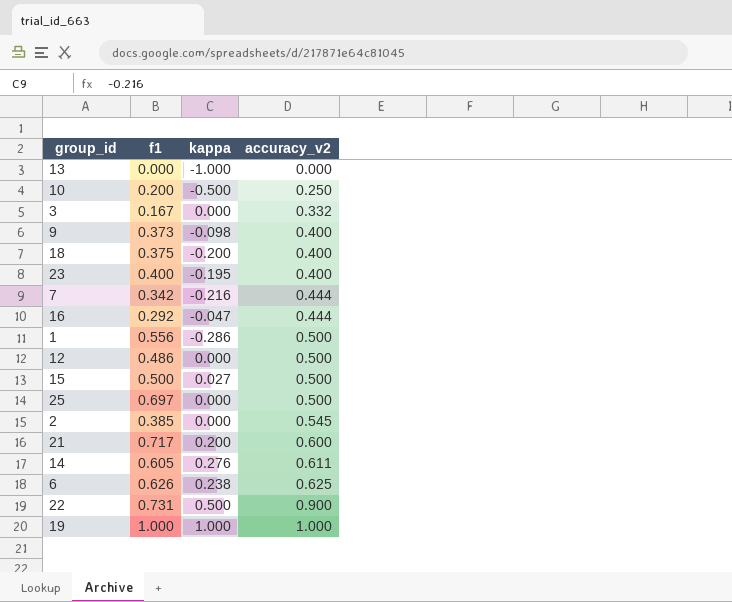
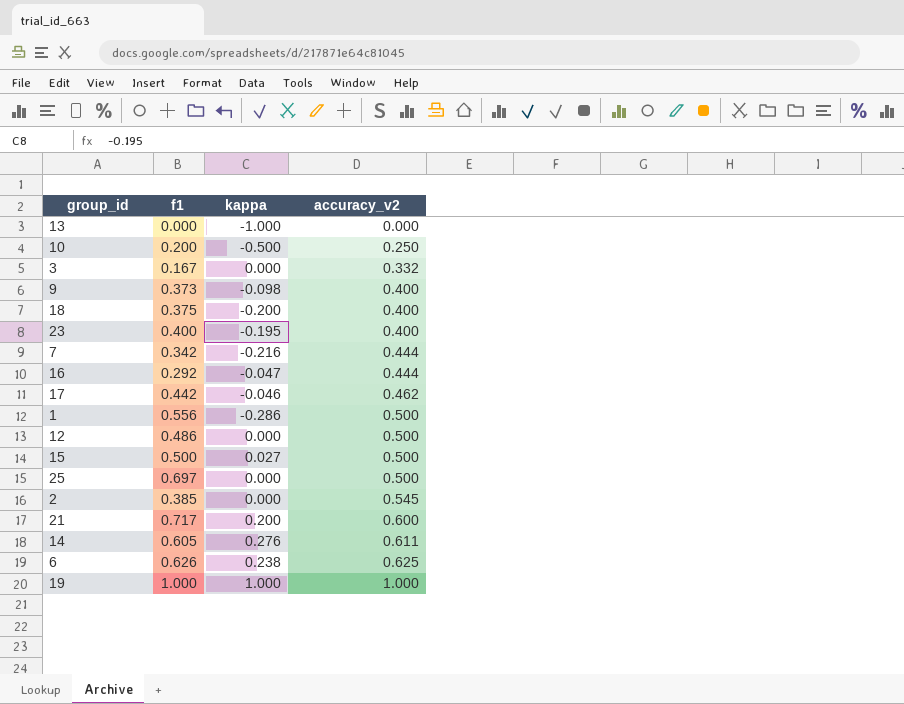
row 22: 0.731 | 0.500 | 0.900 -> none
row 17: none -> 0.442 | -0.046 | 0.462

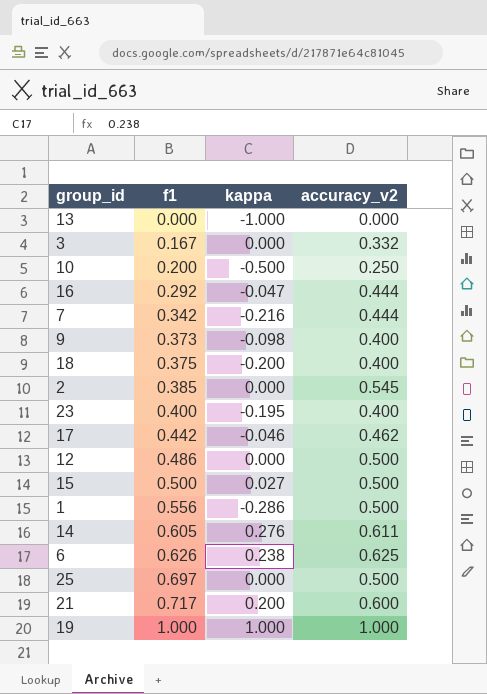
row order: accuracy_v2 ascending -> f1 ascending

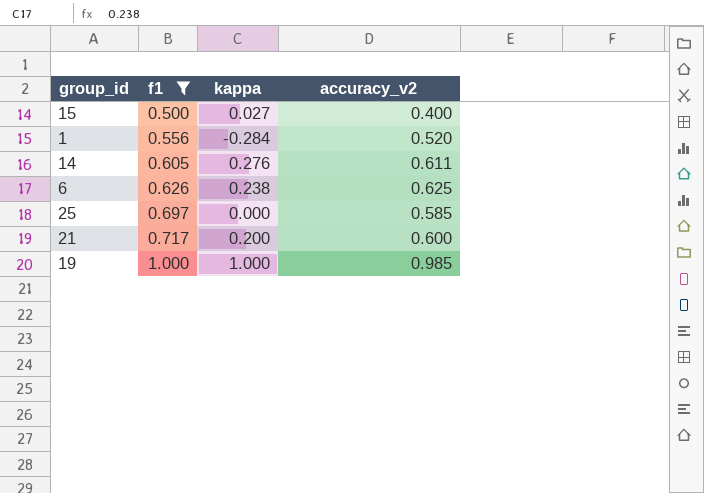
filter: none -> f1 >= 0.500
15 | accuracy_v2: 0.500 -> 0.400
1 | kappa: -0.286 -> -0.284
1 | accuracy_v2: 0.500 -> 0.520
25 | accuracy_v2: 0.500 -> 0.585
19 | accuracy_v2: 1.000 -> 0.985

